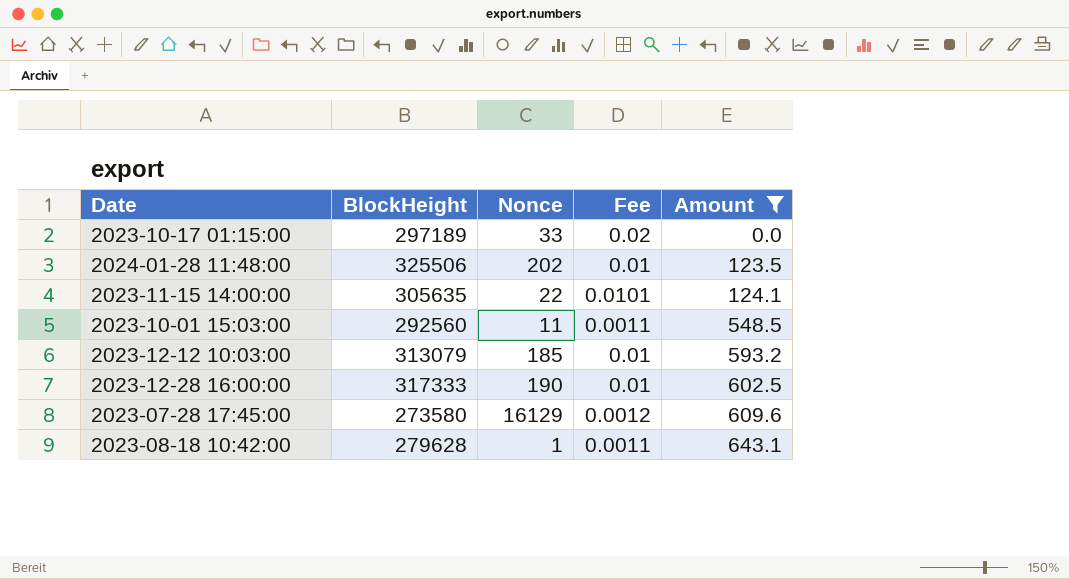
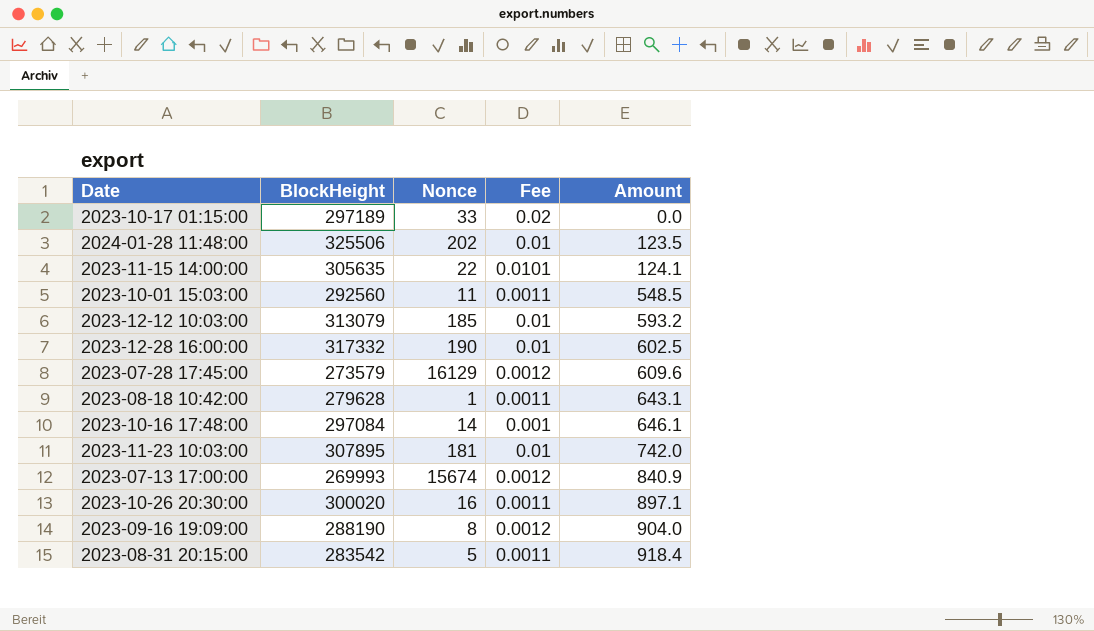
filter: Amount <= 643.1 -> none
2023-12-28 16:00:00 | BlockHeight: 317333 -> 317332
2023-07-28 17:45:00 | BlockHeight: 273580 -> 273579

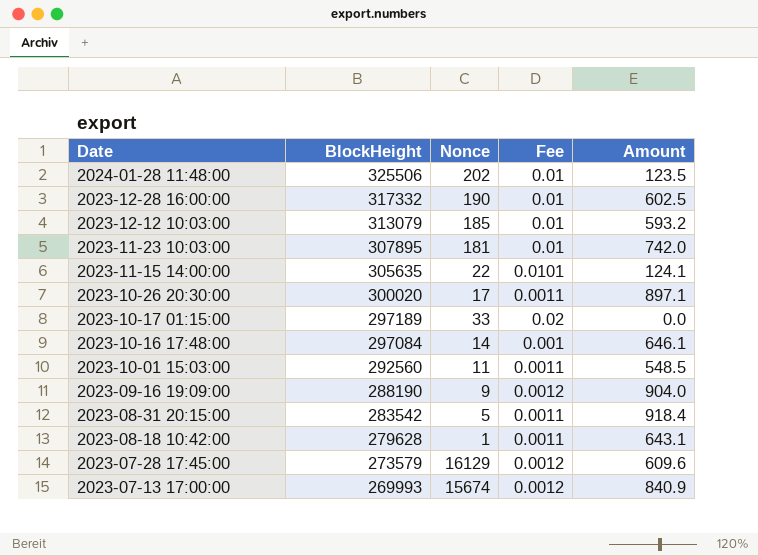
row order: Amount ascending -> Date descending
2023-10-26 20:30:00 | Nonce: 16 -> 17
2023-09-16 19:09:00 | Nonce: 8 -> 9

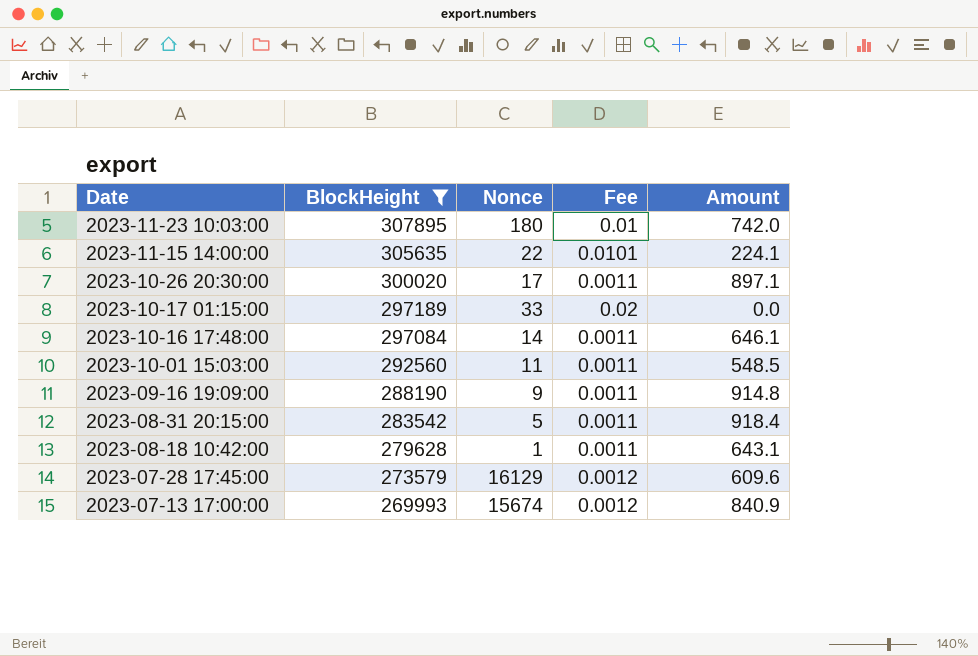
filter: none -> BlockHeight <= 307895
2023-11-23 10:03:00 | Nonce: 181 -> 180
2023-11-15 14:00:00 | Amount: 124.1 -> 224.1
2023-10-16 17:48:00 | Fee: 0.001 -> 0.0011
2023-09-16 19:09:00 | Fee: 0.0012 -> 0.0011
2023-09-16 19:09:00 | Amount: 904.0 -> 914.8

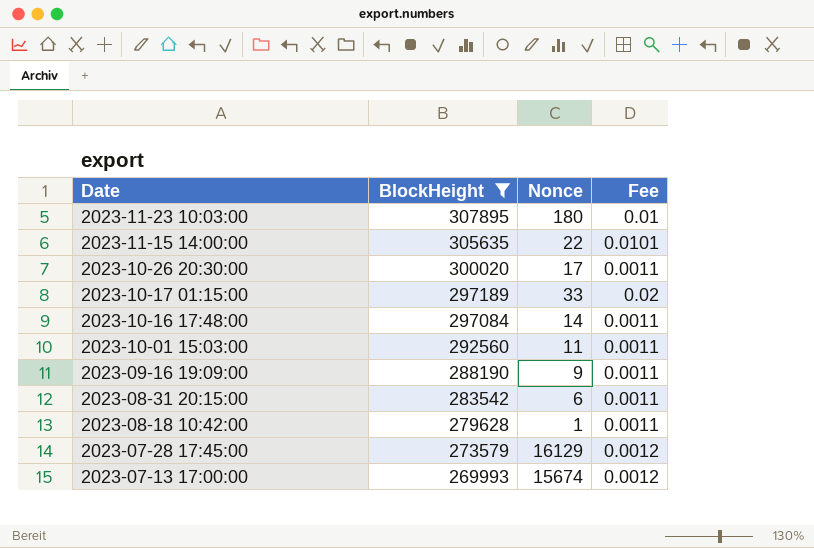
column Amount | position: 5 -> none
2023-08-31 20:15:00 | Nonce: 5 -> 6

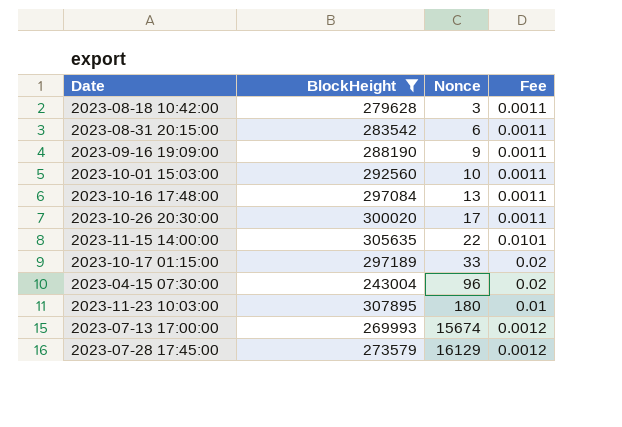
row order: Date descending -> Nonce ascending
2023-08-18 10:42:00 | Nonce: 1 -> 3
2023-10-01 15:03:00 | Nonce: 11 -> 10
2023-10-16 17:48:00 | Nonce: 14 -> 13
row 2023-04-15 07:30:00: none -> 243004 | 96 | 0.02

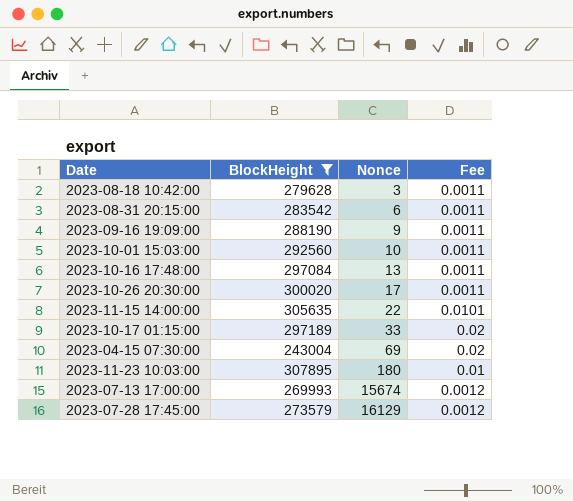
2023-04-15 07:30:00 | Nonce: 96 -> 69

